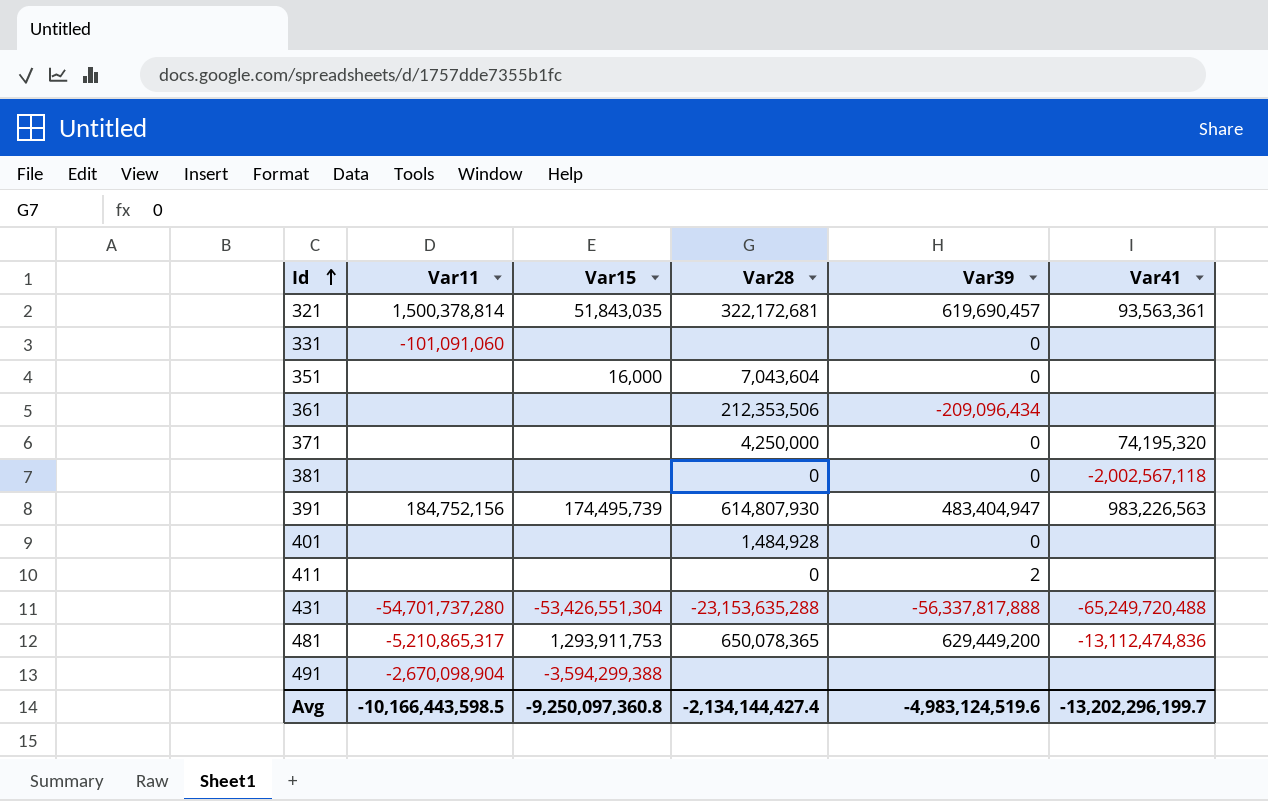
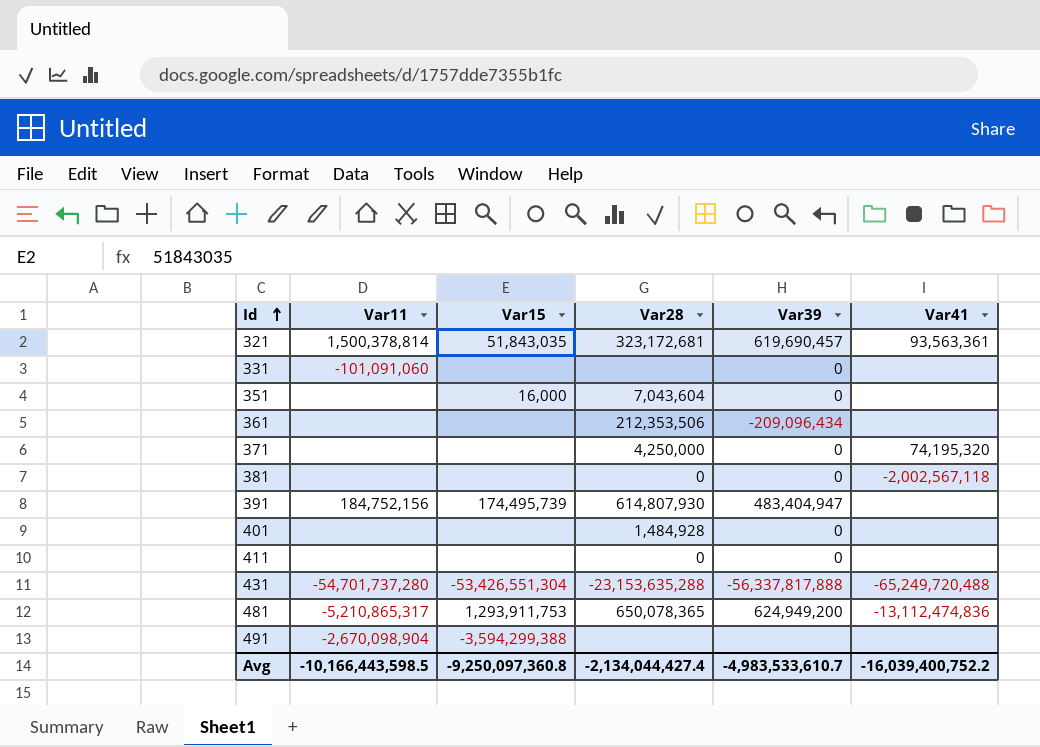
321 | Var28: 322,172,681 -> 323,172,681
391 | Var41: 983,226,563 -> none
411 | Var39: 2 -> 0
481 | Var39: 629,449,200 -> 624,949,200
Avg | Var28: -2,134,144,427.4 -> -2,134,044,427.4
Avg | Var39: -4,983,124,519.6 -> -4,983,533,610.7
Avg | Var41: -13,202,296,199.7 -> -16,039,400,752.2

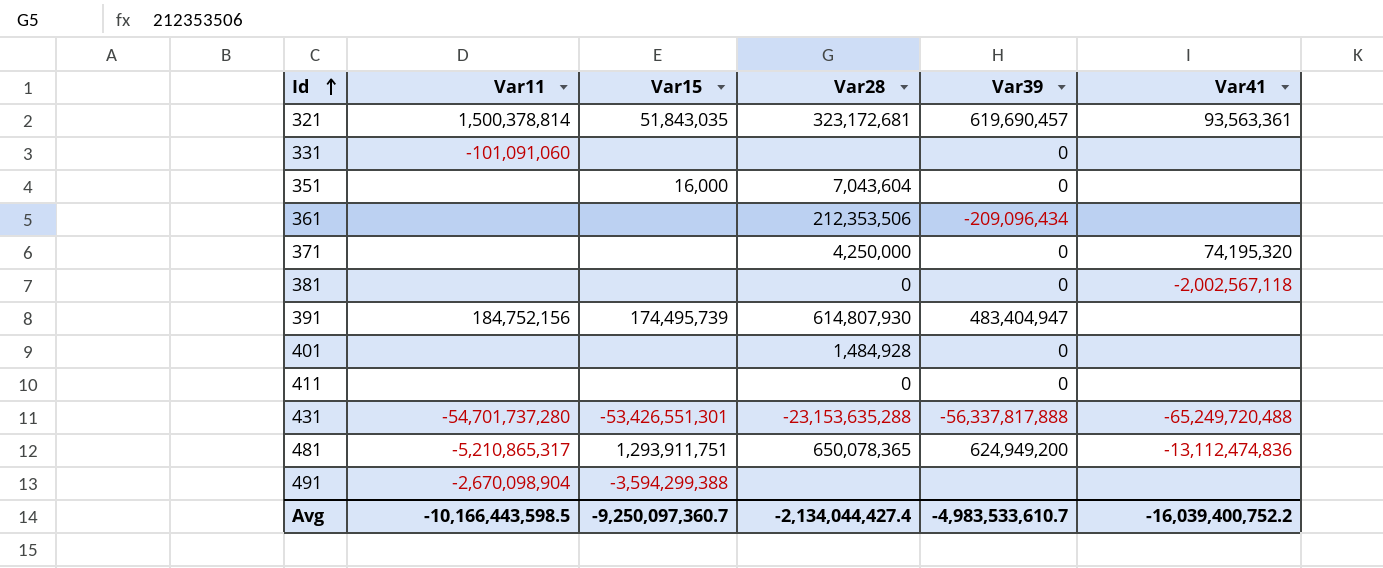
431 | Var15: -53,426,551,304 -> -53,426,551,301
481 | Var15: 1,293,911,753 -> 1,293,911,751
Avg | Var15: -9,250,097,360.8 -> -9,250,097,360.7

